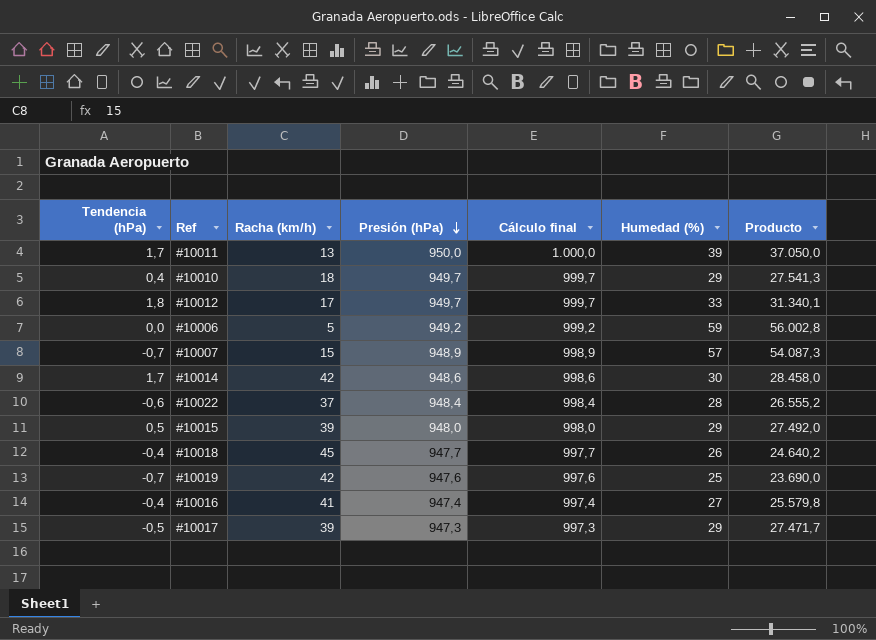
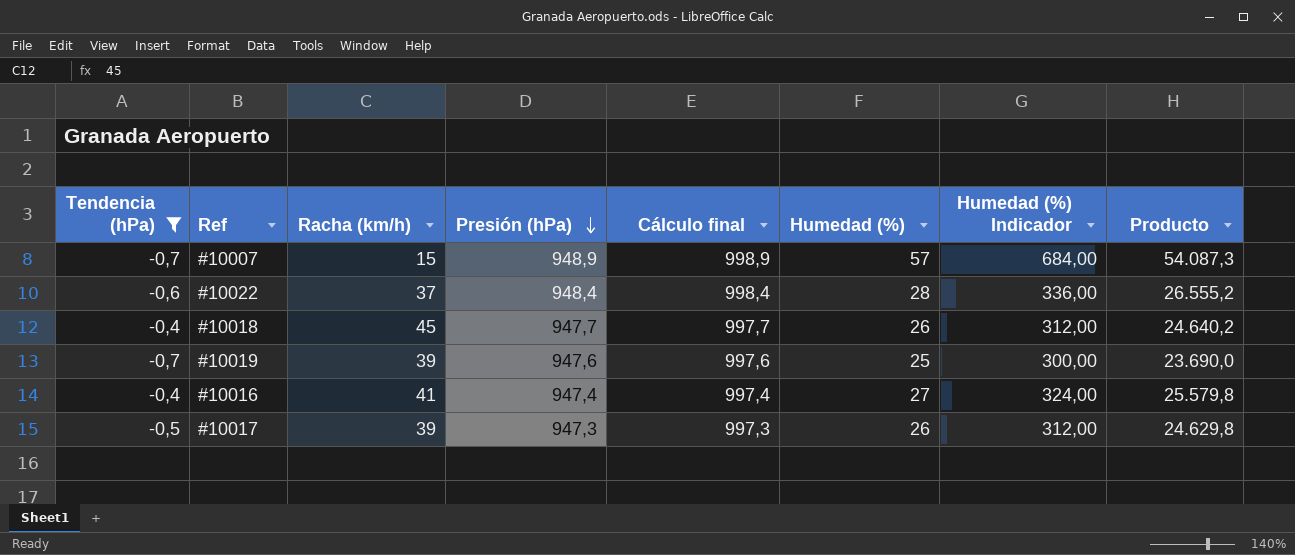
filter: none -> Tendencia (hPa) <= -0,4
column Humedad (%) Indicador | formula: none -> [Humedad (%)] * 12
#10019 | Racha (km/h): 42 -> 39
#10017 | Humedad (%): 29 -> 26
#10017 | Producto: 27.471,7 -> 24.629,8

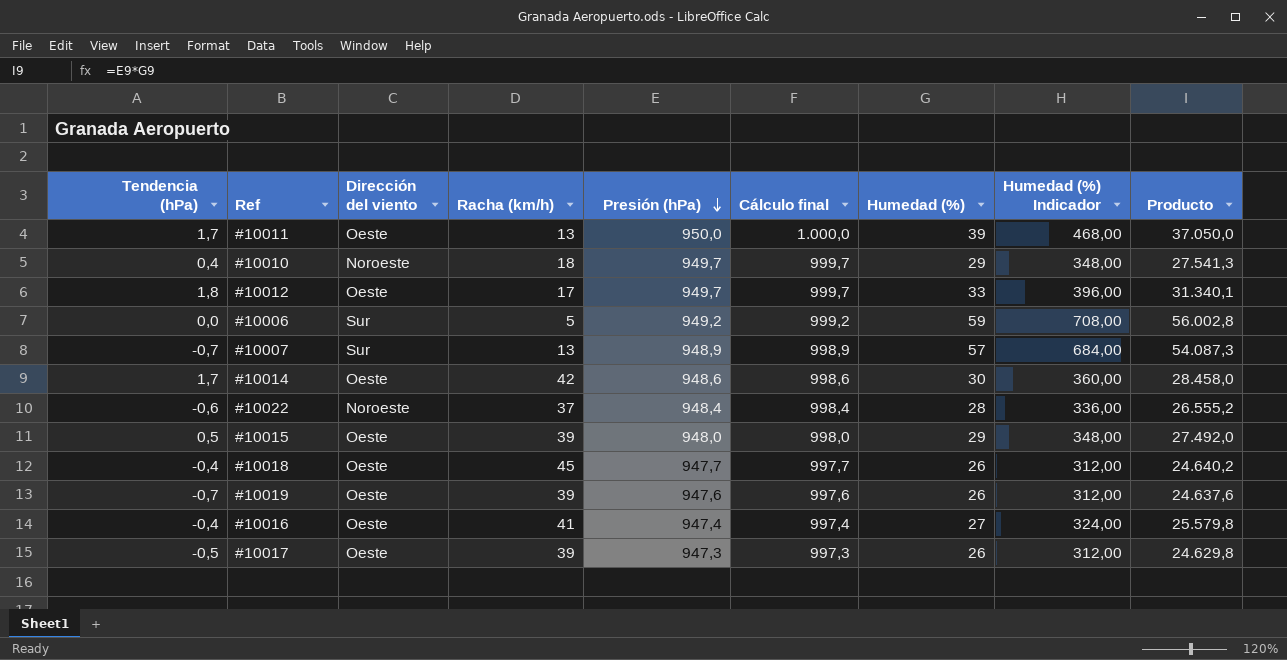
filter: Tendencia (hPa) <= -0,4 -> none
column Dirección del viento | position: none -> 3
#10007 | Racha (km/h): 15 -> 13
#10019 | Humedad (%): 25 -> 26
#10019 | Humedad (%) Indicador: 300,00 -> 312,00
#10019 | Producto: 23.690,0 -> 24.637,6

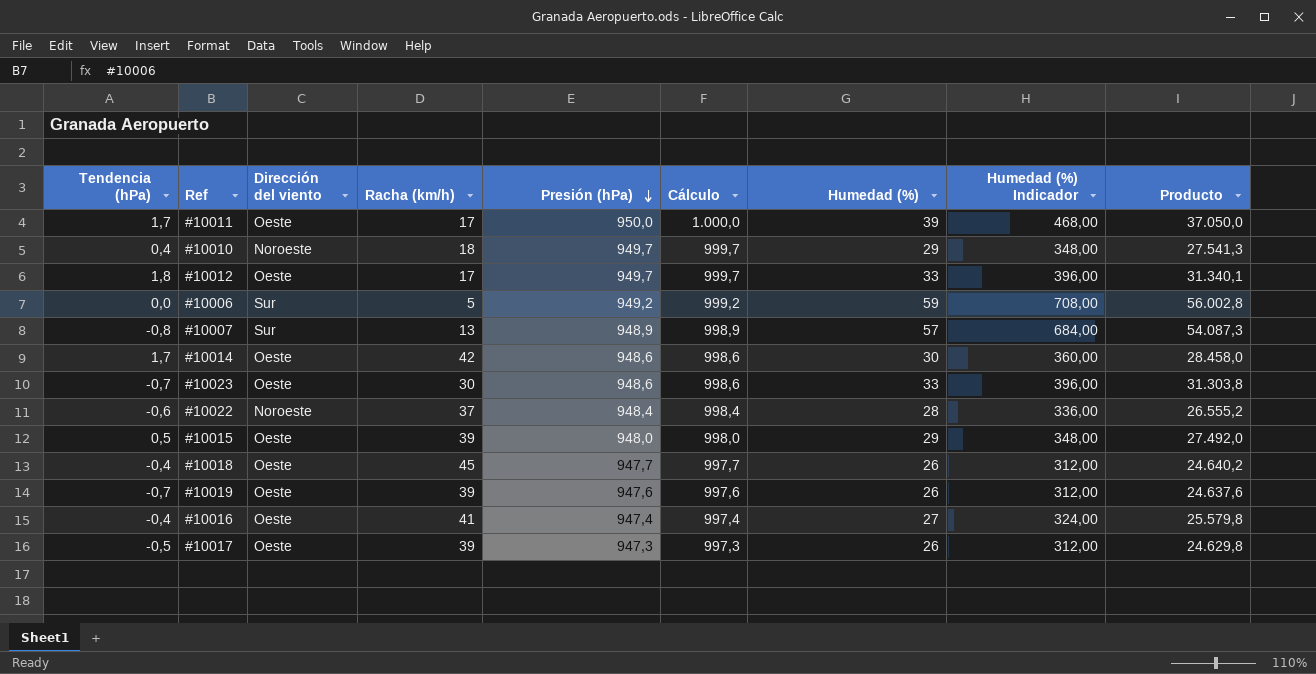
column name: Cálculo final -> Cálculo
#10011 | Racha (km/h): 13 -> 17
#10007 | Tendencia (hPa): -0,7 -> -0,8
row #10023: none -> -0,7 | Oeste | 30 | 948,6 | 998,6 | 33 | 396,00 | 31.303,8

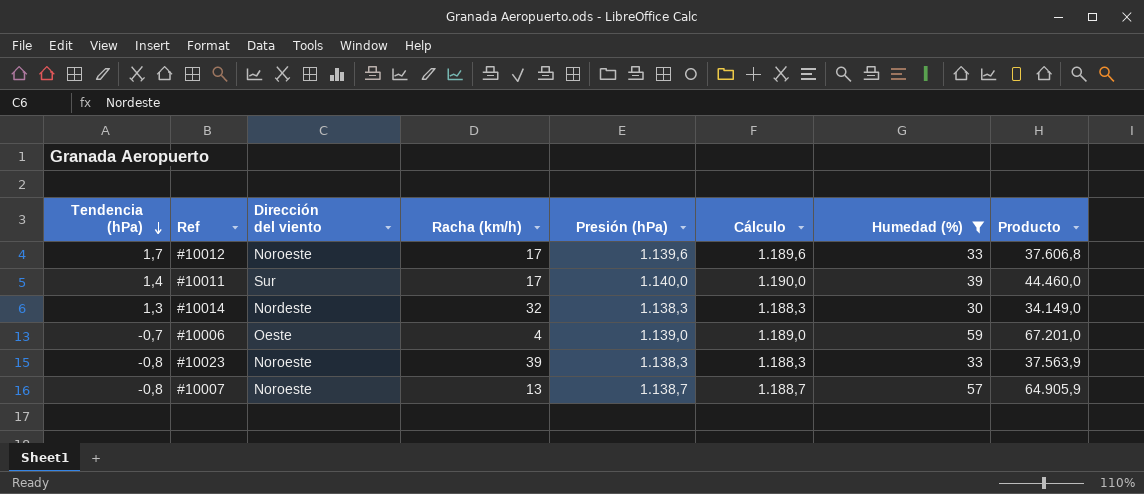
filter: none -> Humedad (%) >= 30
row order: Presión (hPa) descending -> Tendencia (hPa) descending
column Humedad (%) Indicador | formula: [Humedad (%)] * 12 -> none
#10012 | Tendencia (hPa): 1,8 -> 1,7
#10012 | Dirección del viento: Oeste -> Noroeste
#10012 | Presión (hPa): 949,7 -> 1.139,6
#10012 | Cálculo: 999,7 -> 1.189,6
#10012 | Producto: 31.340,1 -> 37.606,8
#10011 | Tendencia (hPa): 1,7 -> 1,4
#10011 | Dirección del viento: Oeste -> Sur
#10011 | Presión (hPa): 950,0 -> 1.140,0
#10011 | Cálculo: 1.000,0 -> 1.190,0
#10011 | Producto: 37.050,0 -> 44.460,0
#10014 | Tendencia (hPa): 1,7 -> 1,3
#10014 | Dirección del viento: Oeste -> Nordeste
#10014 | Racha (km/h): 42 -> 32
#10014 | Presión (hPa): 948,6 -> 1.138,3
#10014 | Cálculo: 998,6 -> 1.188,3
#10014 | Producto: 28.458,0 -> 34.149,0
#10006 | Tendencia (hPa): 0,0 -> -0,7
#10006 | Dirección del viento: Sur -> Oeste
#10006 | Racha (km/h): 5 -> 4
#10006 | Presión (hPa): 949,2 -> 1.139,0
#10006 | Cálculo: 999,2 -> 1.189,0
#10006 | Producto: 56.002,8 -> 67.201,0
#10023 | Tendencia (hPa): -0,7 -> -0,8
#10023 | Dirección del viento: Oeste -> Noroeste
#10023 | Racha (km/h): 30 -> 39
#10023 | Presión (hPa): 948,6 -> 1.138,3
#10023 | Cálculo: 998,6 -> 1.188,3
#10023 | Producto: 31.303,8 -> 37.563,9
#10007 | Dirección del viento: Sur -> Noroeste
#10007 | Presión (hPa): 948,9 -> 1.138,7
#10007 | Cálculo: 998,9 -> 1.188,7
#10007 | Producto: 54.087,3 -> 64.905,9

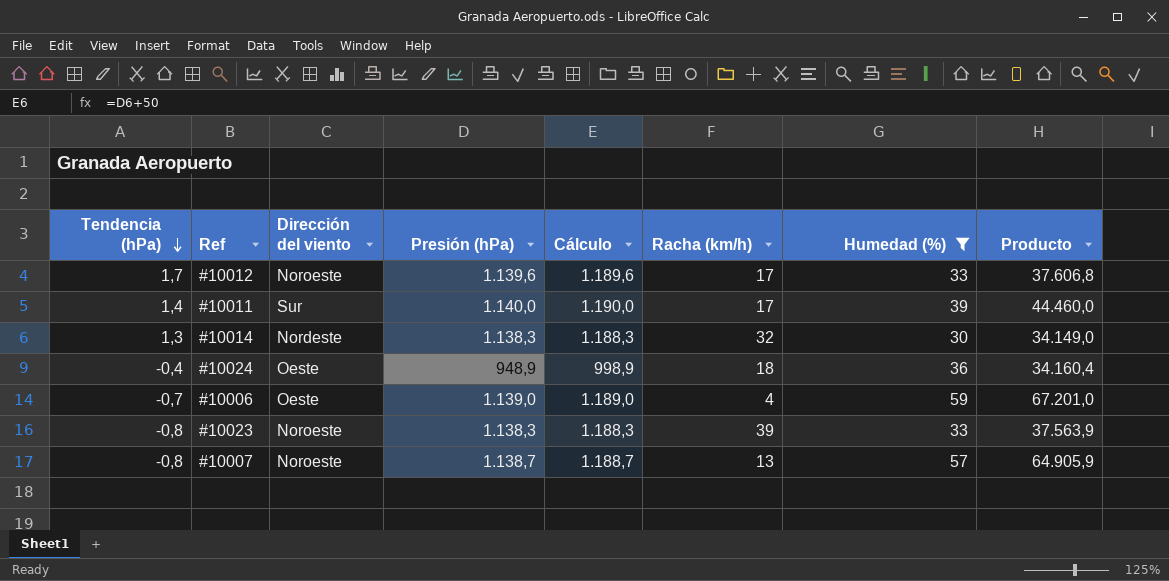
column Racha (km/h) | position: 4 -> 6
row #10024: none -> -0,4 | Oeste | 948,9 | 998,9 | 18 | 36 | 34.160,4

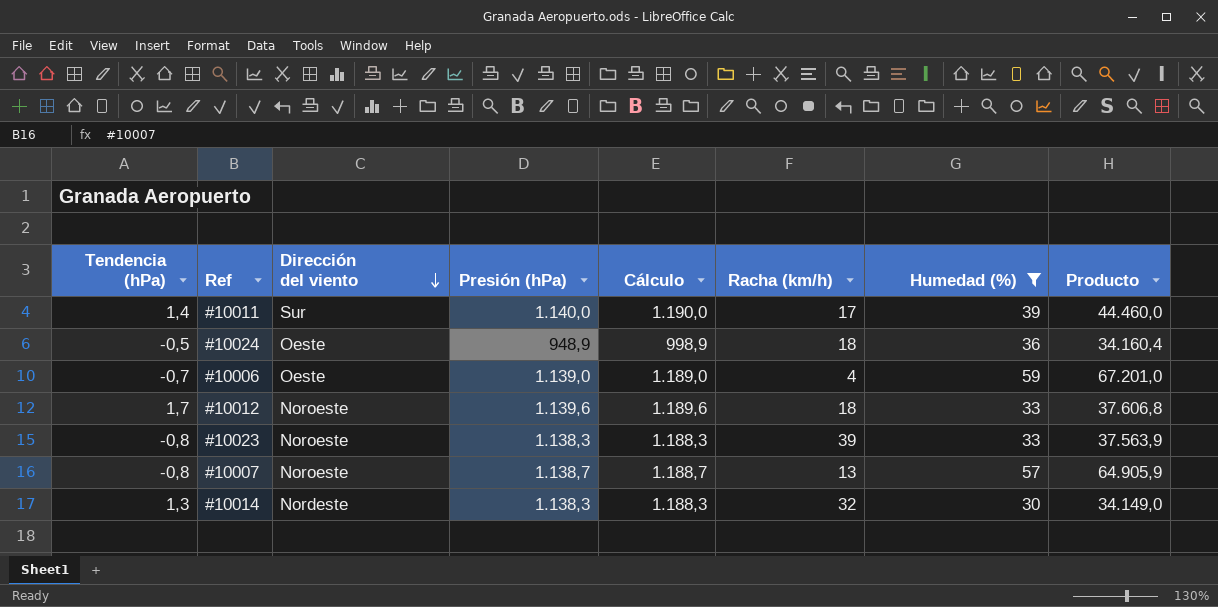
row order: Tendencia (hPa) descending -> Dirección del viento descending
#10024 | Tendencia (hPa): -0,4 -> -0,5
#10012 | Racha (km/h): 17 -> 18

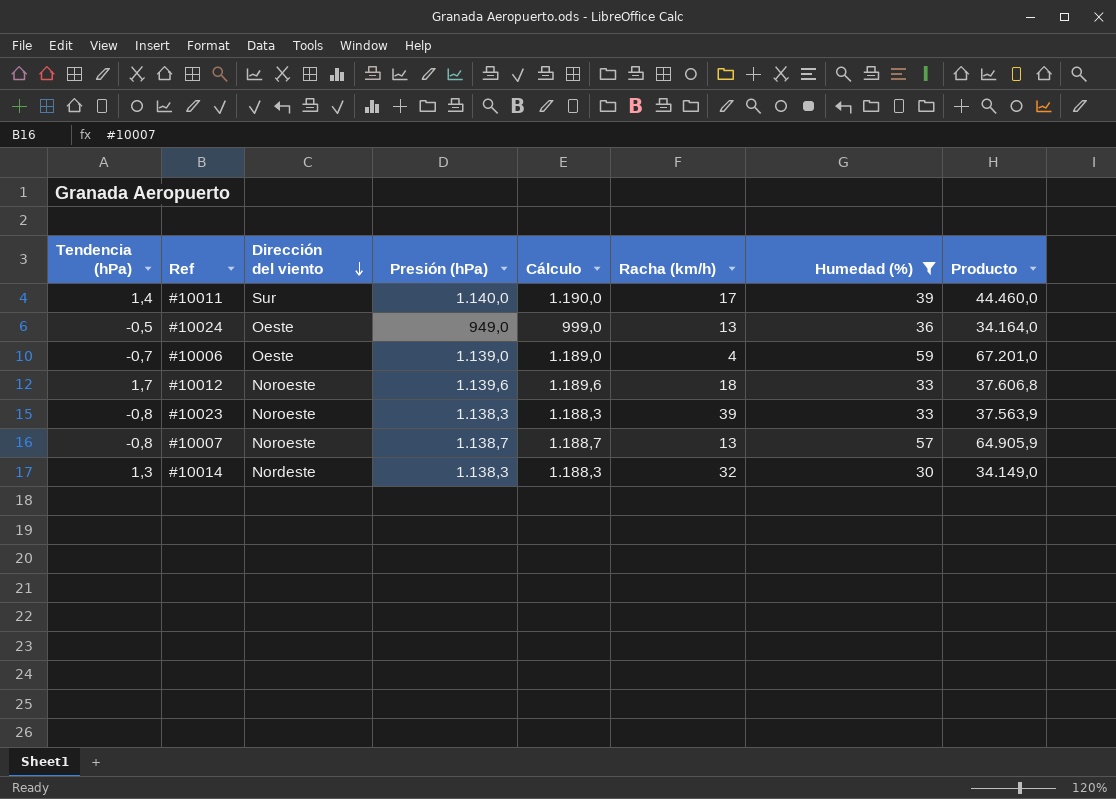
#10024 | Presión (hPa): 948,9 -> 949,0
#10024 | Cálculo: 998,9 -> 999,0
#10024 | Racha (km/h): 18 -> 13
#10024 | Producto: 34.160,4 -> 34.164,0

